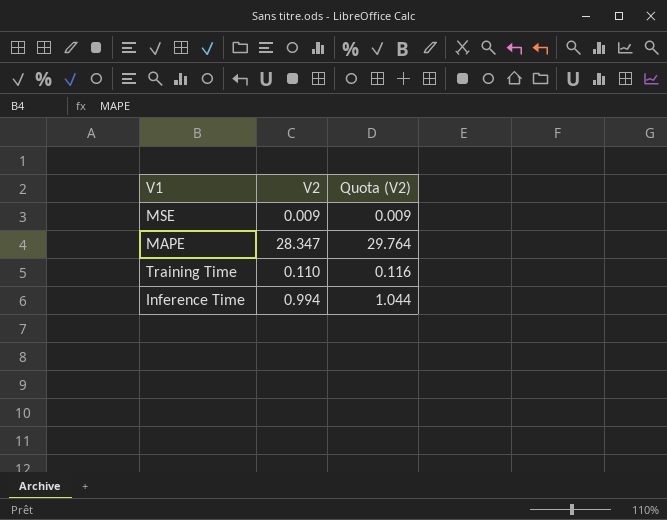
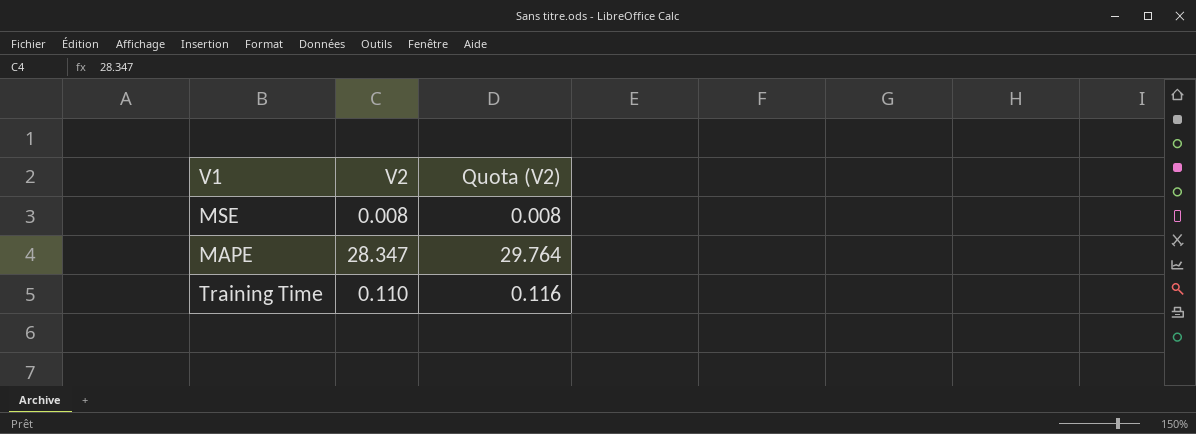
row Inference Time: 0.994 | 1.044 -> none
MSE | V2: 0.009 -> 0.008
MSE | Quota (V2): 0.009 -> 0.008

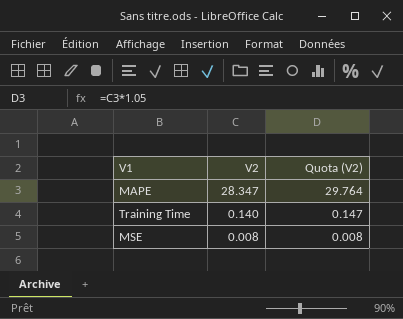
row order: none -> V2 descending
Training Time | V2: 0.110 -> 0.140
Training Time | Quota (V2): 0.116 -> 0.147

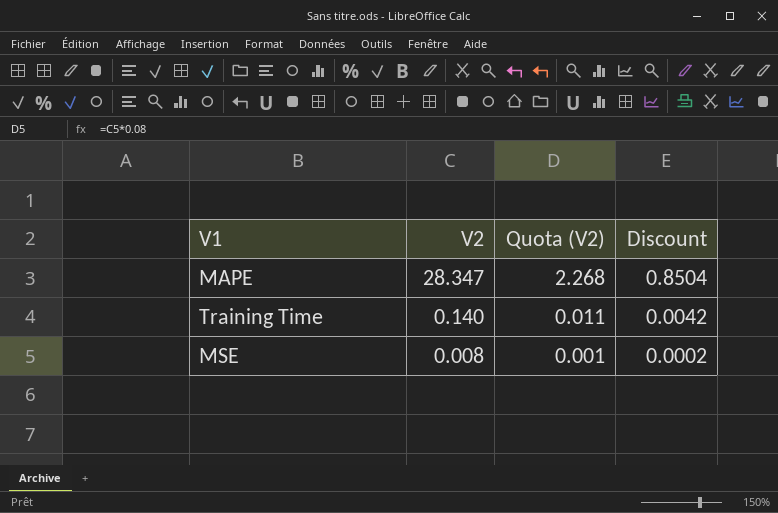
column Quota (V2) | formula: [V2] * 1.05 -> [V2] * 0.08
column Discount | formula: none -> [V2] * 0.03

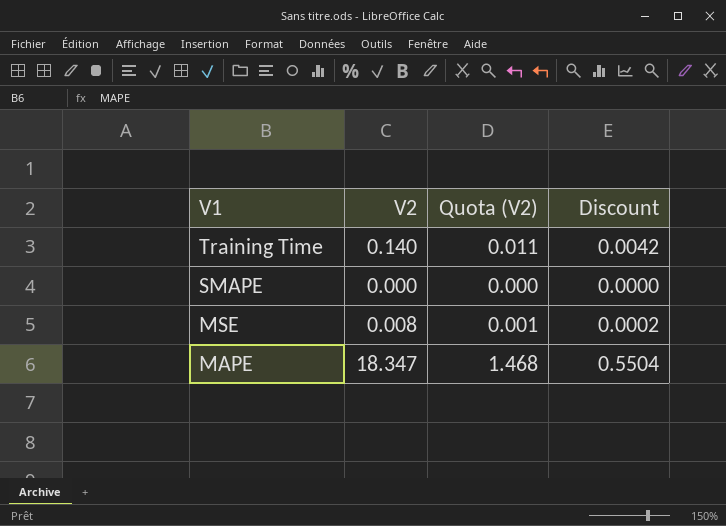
row order: V2 descending -> V1 descending
row SMAPE: none -> 0.000 | 0.000 | 0.0000
MAPE | V2: 28.347 -> 18.347
MAPE | Quota (V2): 2.268 -> 1.468
MAPE | Discount: 0.8504 -> 0.5504

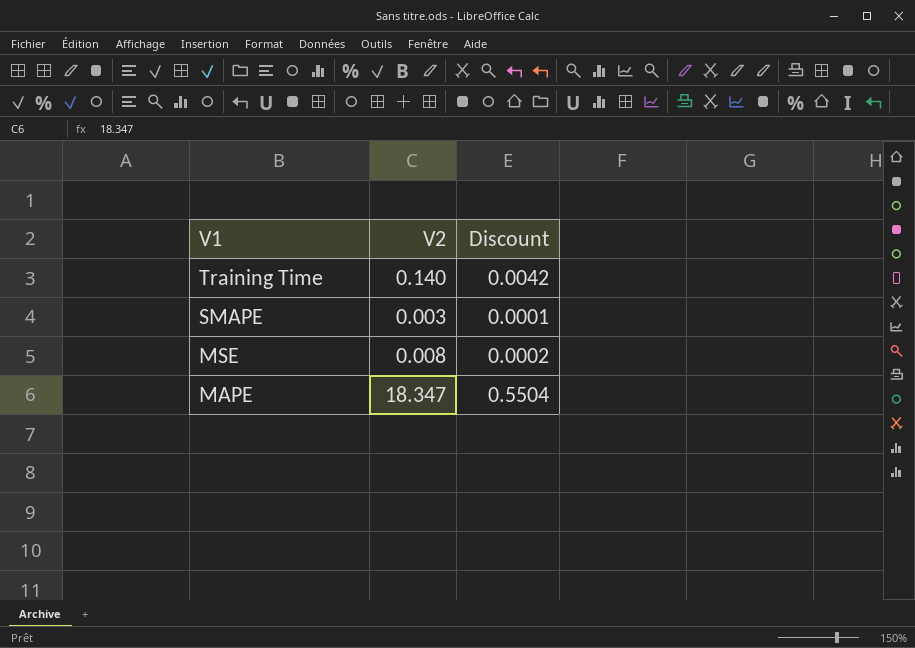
column Quota (V2) | formula: [V2] * 0.08 -> none
SMAPE | V2: 0.000 -> 0.003
SMAPE | Discount: 0.0000 -> 0.0001

